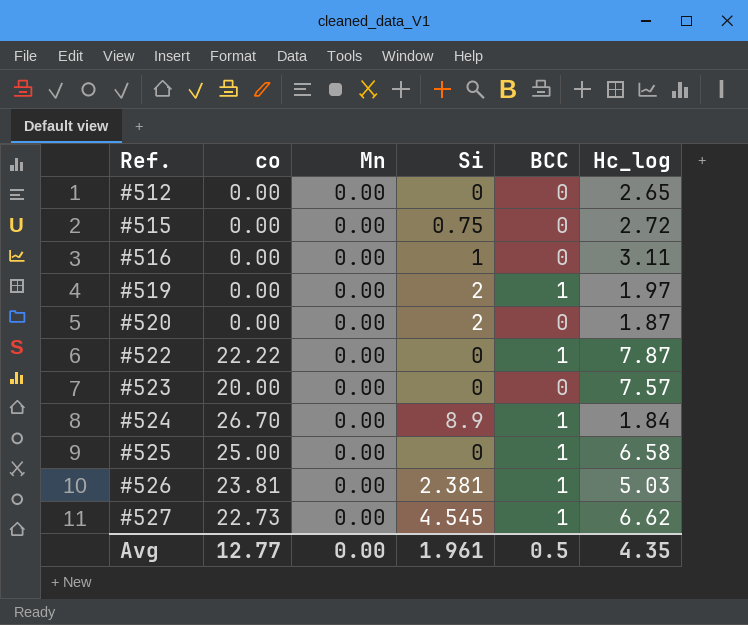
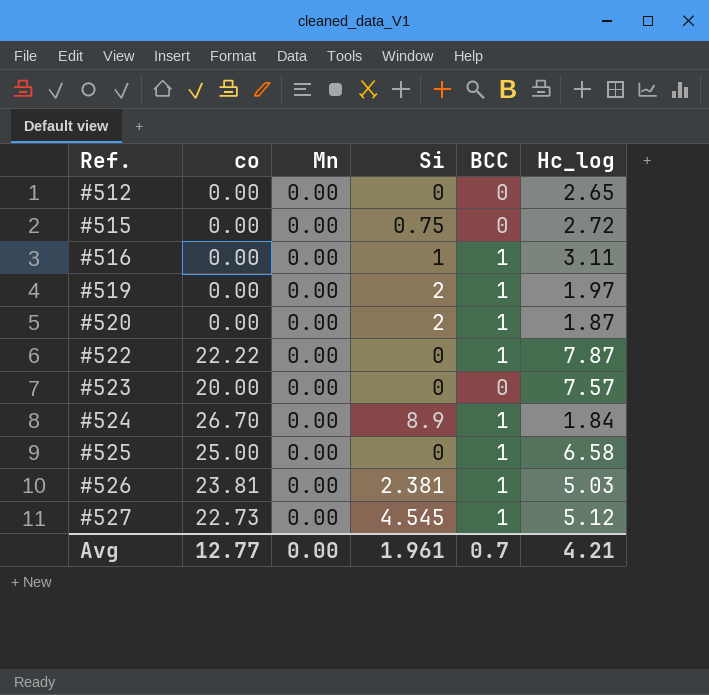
#516 | BCC: 0 -> 1
#520 | BCC: 0 -> 1
#527 | Hc_log: 6.62 -> 5.12
Avg | BCC: 0.5 -> 0.7
Avg | Hc_log: 4.35 -> 4.21

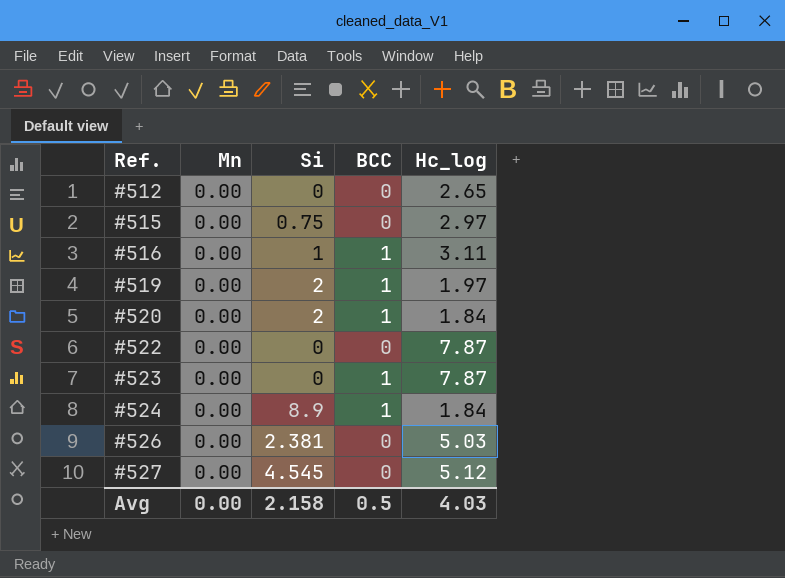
column co | position: 2 -> none
row #525: 25.00 | 0.00 | 0 | 1 | 6.58 -> none
#515 | Hc_log: 2.72 -> 2.97
#520 | Hc_log: 1.87 -> 1.84
#522 | BCC: 1 -> 0
#523 | BCC: 0 -> 1
#523 | Hc_log: 7.57 -> 7.87
#526 | BCC: 1 -> 0
#527 | BCC: 1 -> 0
Avg | Si: 1.961 -> 2.158
Avg | BCC: 0.7 -> 0.5
Avg | Hc_log: 4.21 -> 4.03

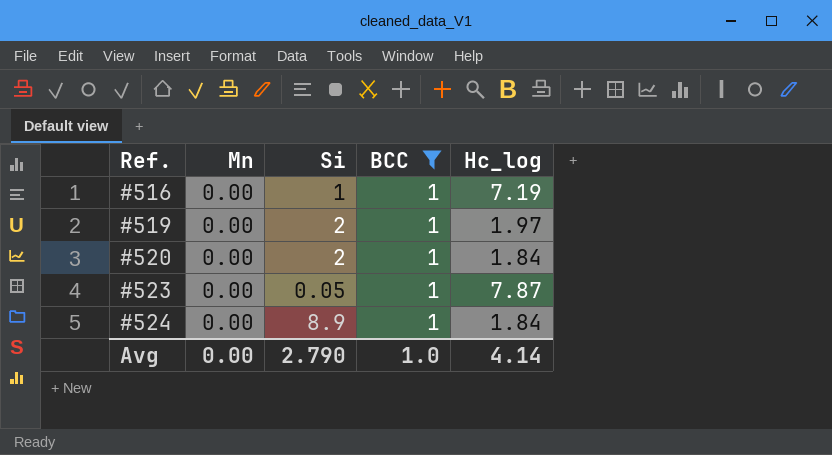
filter: none -> BCC = 1
#516 | Hc_log: 3.11 -> 7.19
#523 | Si: 0 -> 0.05
Avg | Si: 2.158 -> 2.790
Avg | BCC: 0.5 -> 1.0
Avg | Hc_log: 4.03 -> 4.14

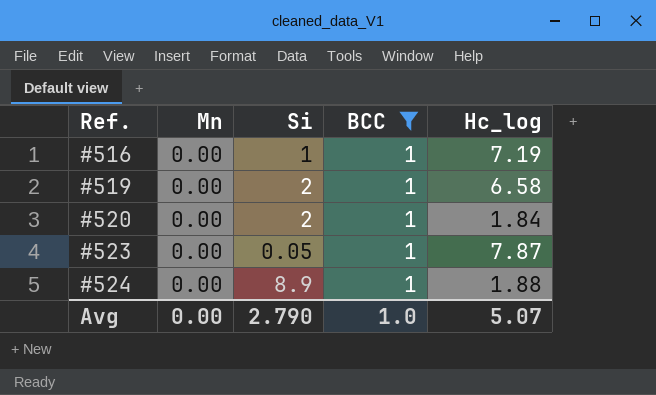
#519 | Hc_log: 1.97 -> 6.58
#524 | Hc_log: 1.84 -> 1.88
Avg | Hc_log: 4.14 -> 5.07

